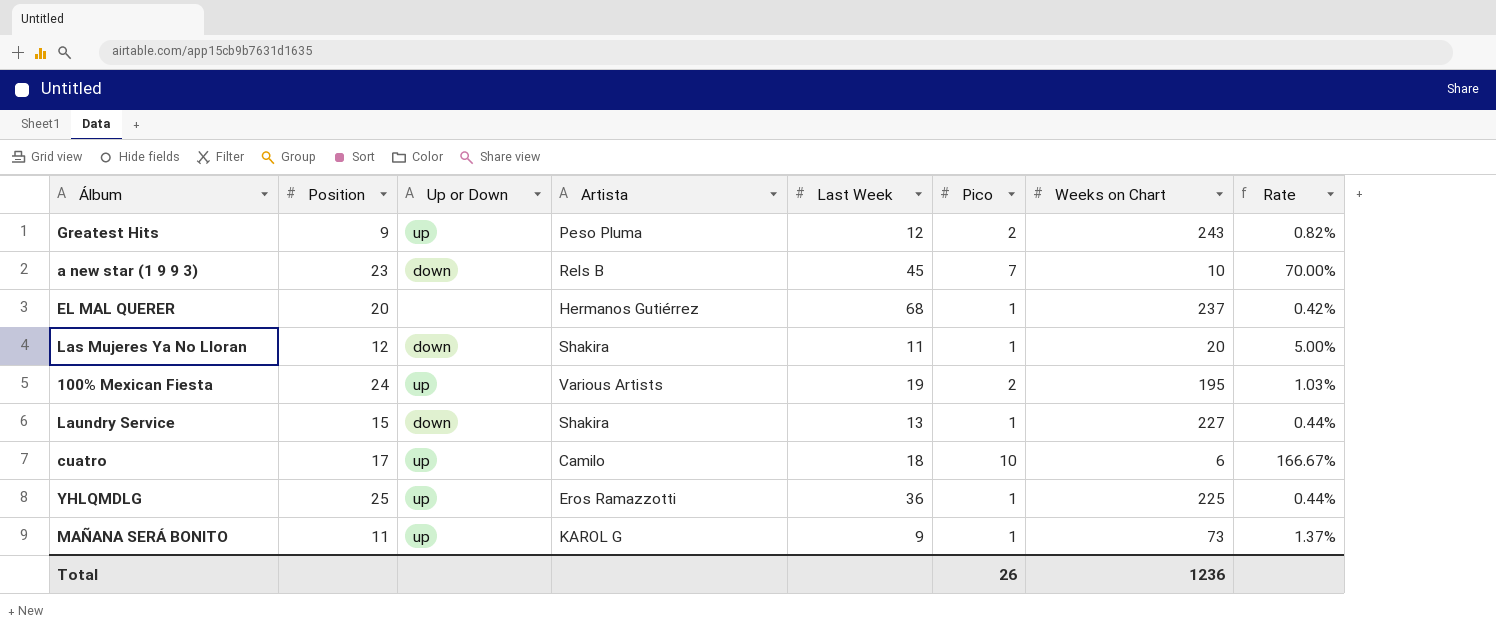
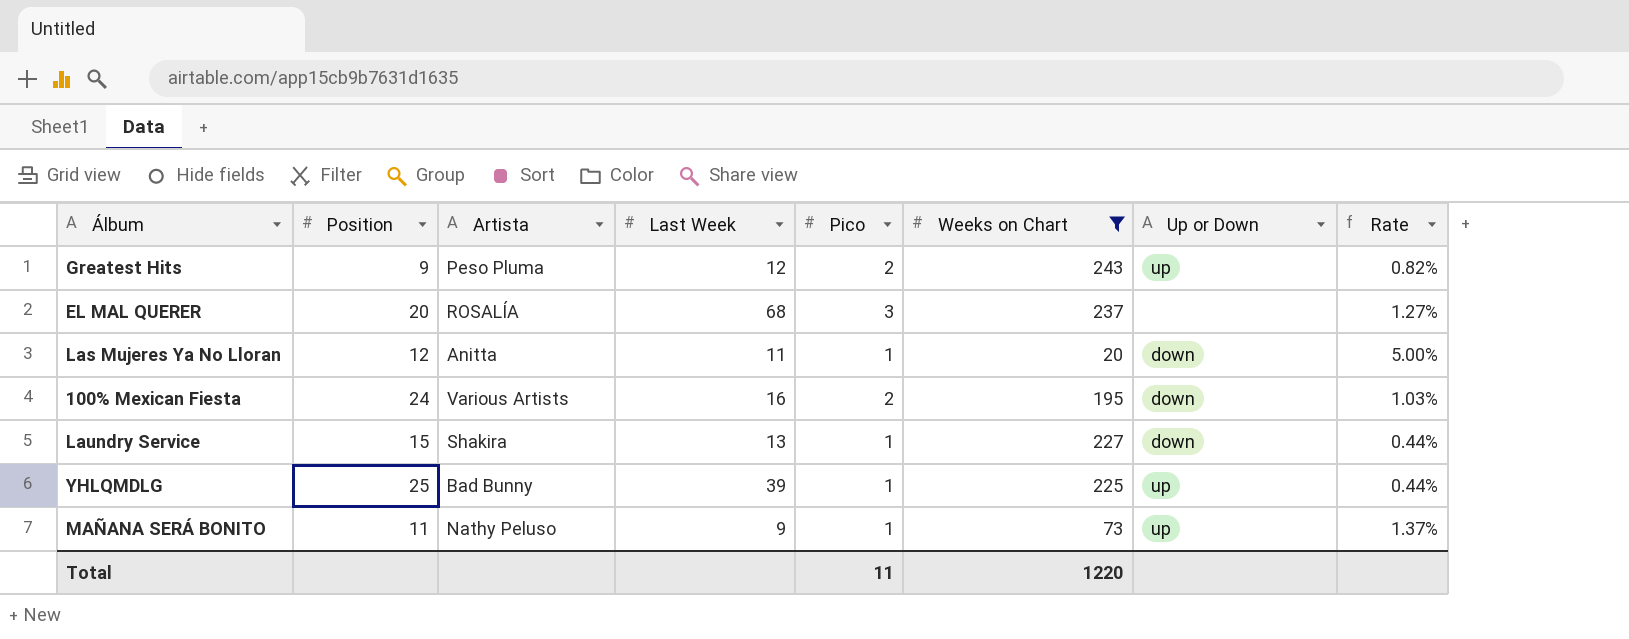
filter: none -> Weeks on Chart >= 20
column Up or Down | position: 3 -> 7
EL MAL QUERER | Artista: Hermanos Gutiérrez -> ROSALÍA
EL MAL QUERER | Pico: 1 -> 3
EL MAL QUERER | Rate: 0.42% -> 1.27%
Las Mujeres Ya No Lloran | Artista: Shakira -> Anitta
100% Mexican Fiesta | Last Week: 19 -> 16
100% Mexican Fiesta | Up or Down: up -> down
YHLQMDLG | Artista: Eros Ramazzotti -> Bad Bunny
YHLQMDLG | Last Week: 36 -> 39
MAÑANA SERÁ BONITO | Artista: KAROL G -> Nathy Peluso
Total | Pico: 26 -> 11
Total | Weeks on Chart: 1236 -> 1220

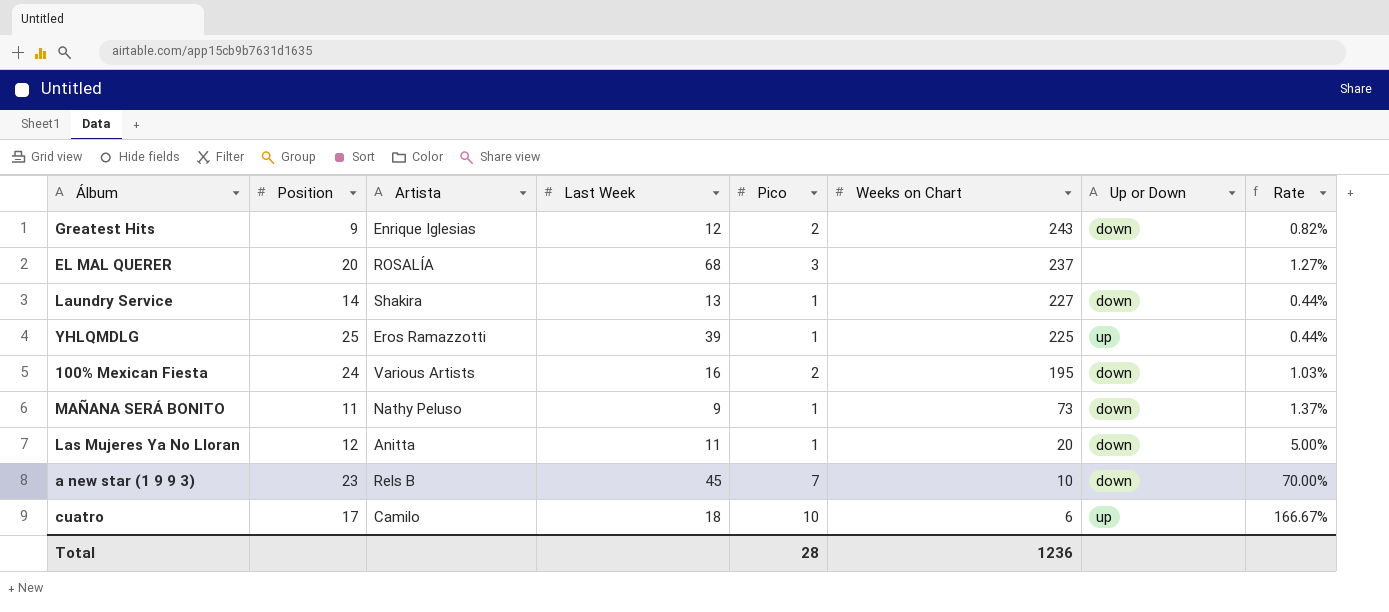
filter: Weeks on Chart >= 20 -> none
row order: none -> Weeks on Chart descending
Greatest Hits | Artista: Peso Pluma -> Enrique Iglesias
Greatest Hits | Up or Down: up -> down
Laundry Service | Position: 15 -> 14
YHLQMDLG | Artista: Bad Bunny -> Eros Ramazzotti
MAÑANA SERÁ BONITO | Up or Down: up -> down
Total | Pico: 11 -> 28
Total | Weeks on Chart: 1220 -> 1236

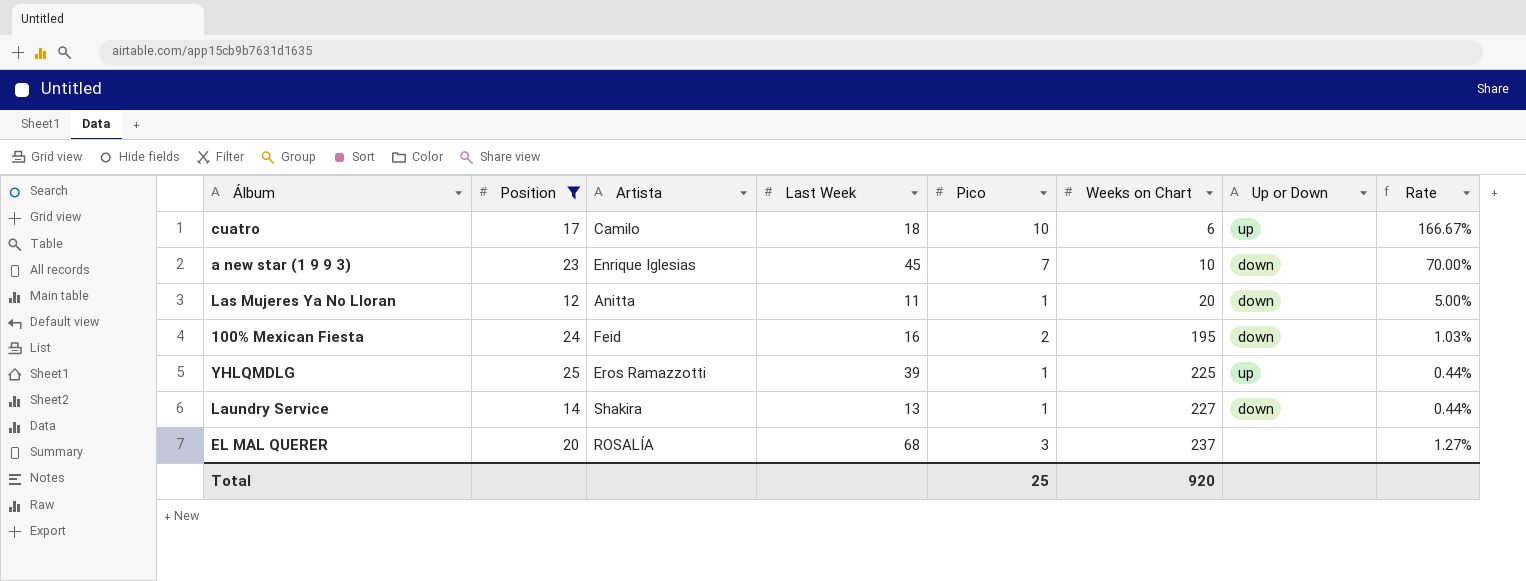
filter: none -> Position >= 12
row order: Weeks on Chart descending -> Weeks on Chart ascending
a new star (1 9 9 3) | Artista: Rels B -> Enrique Iglesias
100% Mexican Fiesta | Artista: Various Artists -> Feid
Total | Pico: 28 -> 25
Total | Weeks on Chart: 1236 -> 920

